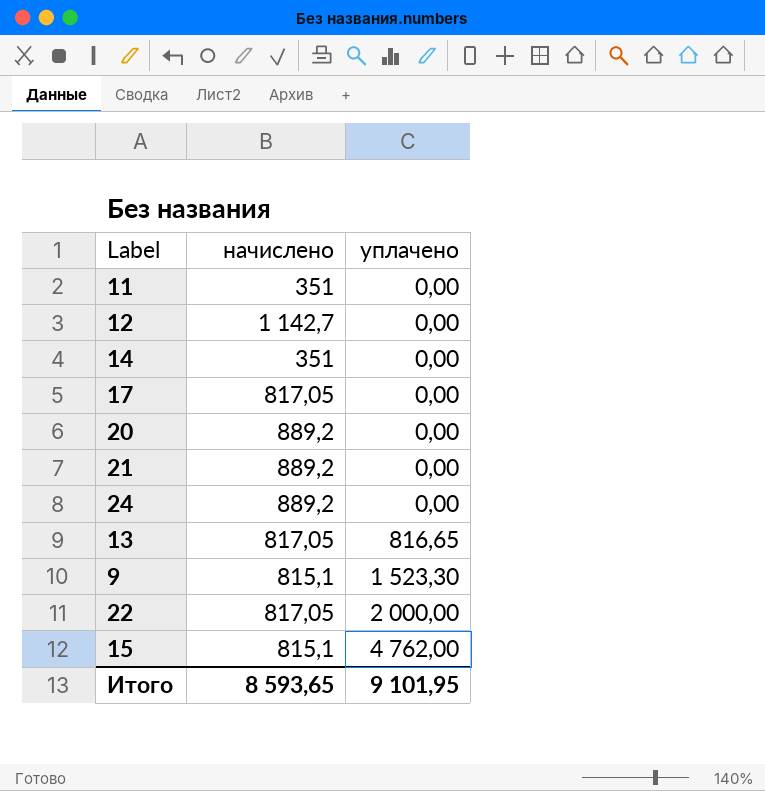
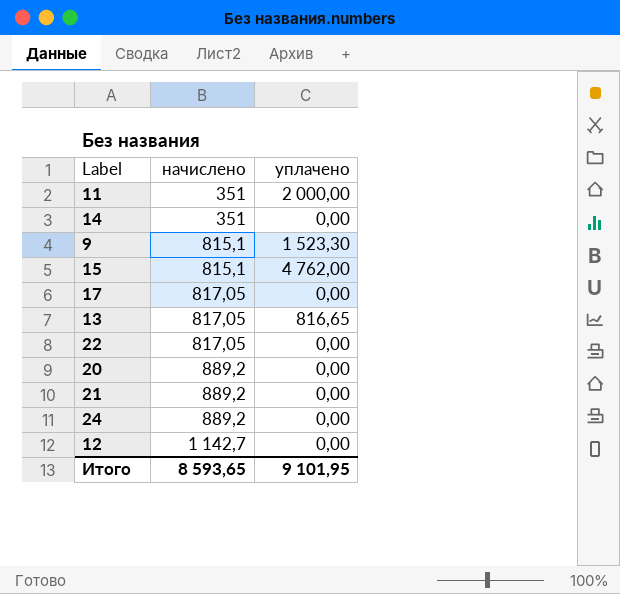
row order: уплачено ascending -> начислено ascending
11 | уплачено: 0,00 -> 2 000,00
22 | уплачено: 2 000,00 -> 0,00

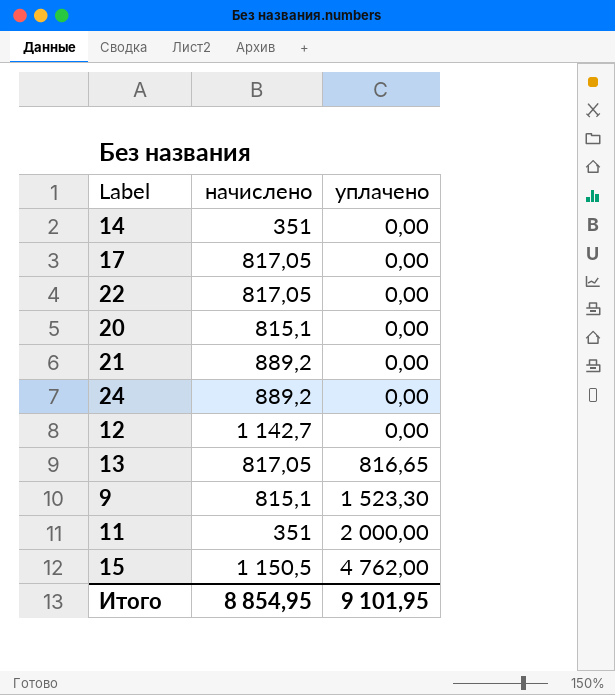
row order: начислено ascending -> уплачено ascending
20 | начислено: 889,2 -> 815,1
15 | начислено: 815,1 -> 1 150,5
Итого | начислено: 8 593,65 -> 8 854,95

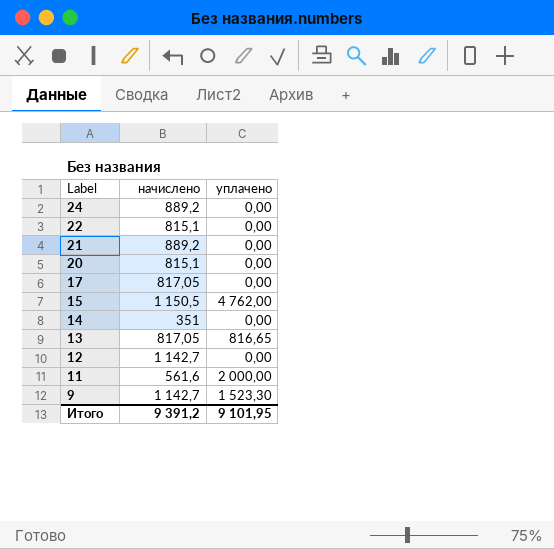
row order: уплачено ascending -> Label descending
22 | начислено: 817,05 -> 815,1
11 | начислено: 351 -> 561,6
9 | начислено: 815,1 -> 1 142,7
Итого | начислено: 8 854,95 -> 9 391,2

